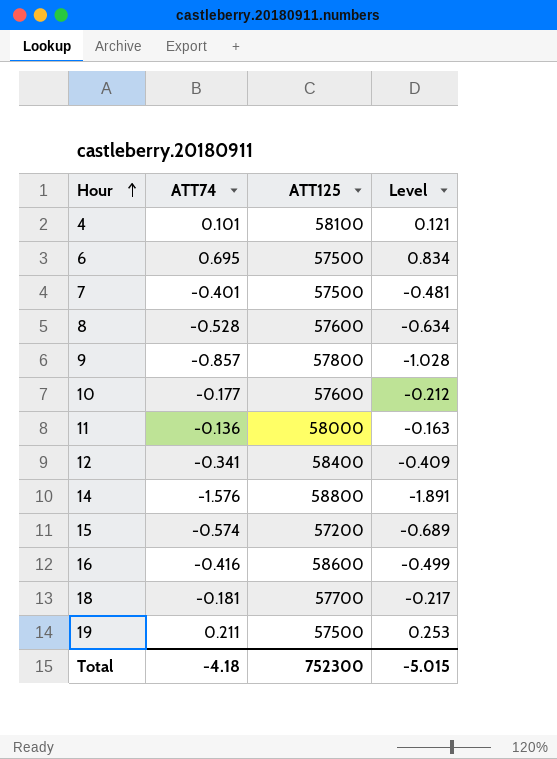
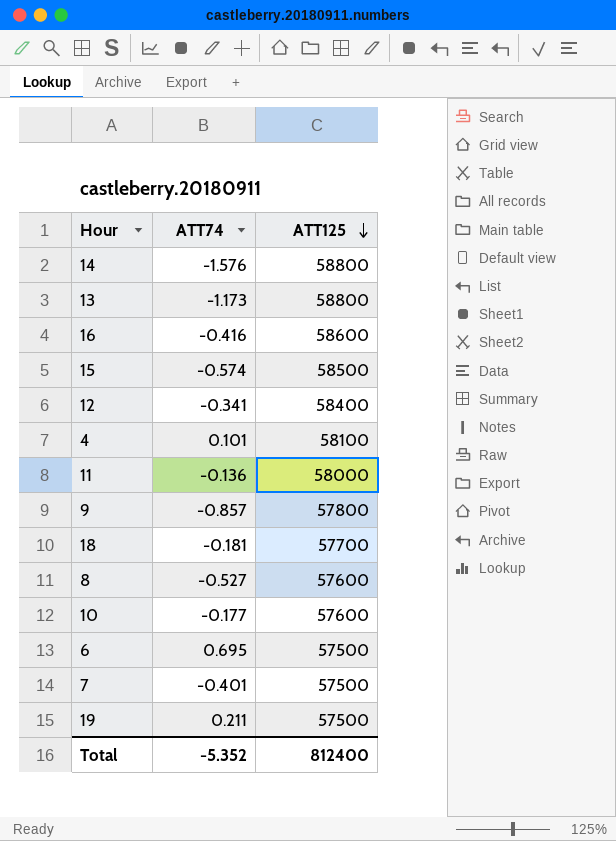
row order: Hour ascending -> ATT125 descending
column Level | formula: [ATT74] * 1.2 -> none
row 13: none -> -1.173 | 58800
15 | ATT125: 57200 -> 58500
8 | ATT74: -0.528 -> -0.527
Total | ATT74: -4.18 -> -5.352
Total | ATT125: 752300 -> 812400

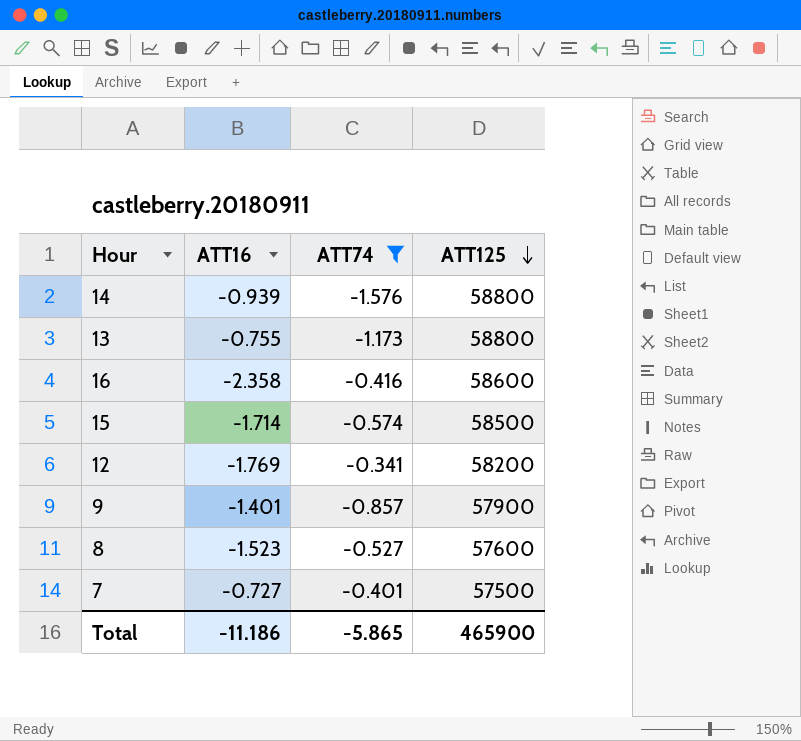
filter: none -> ATT74 <= -0.341
column ATT16 | position: none -> 2
12 | ATT125: 58400 -> 58200
9 | ATT125: 57800 -> 57900
Total | ATT74: -5.352 -> -5.865
Total | ATT125: 812400 -> 465900

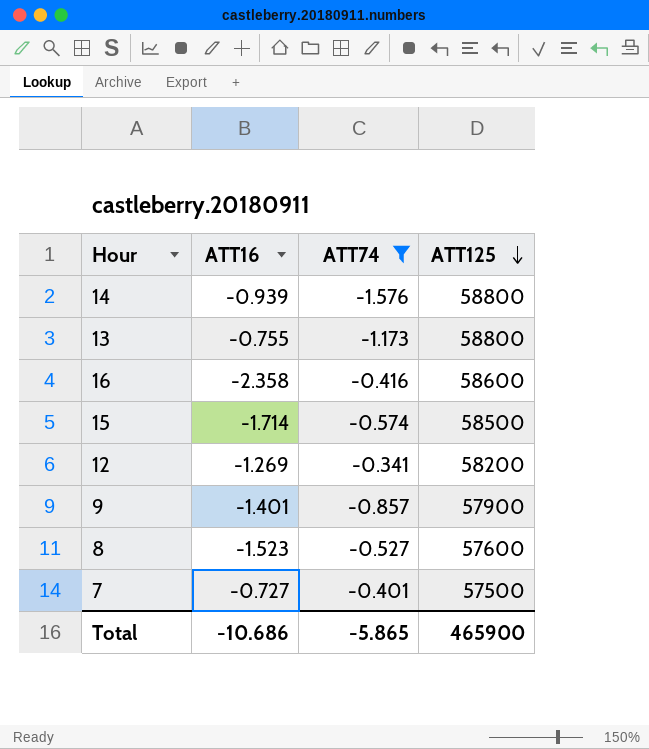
12 | ATT16: -1.769 -> -1.269
Total | ATT16: -11.186 -> -10.686

